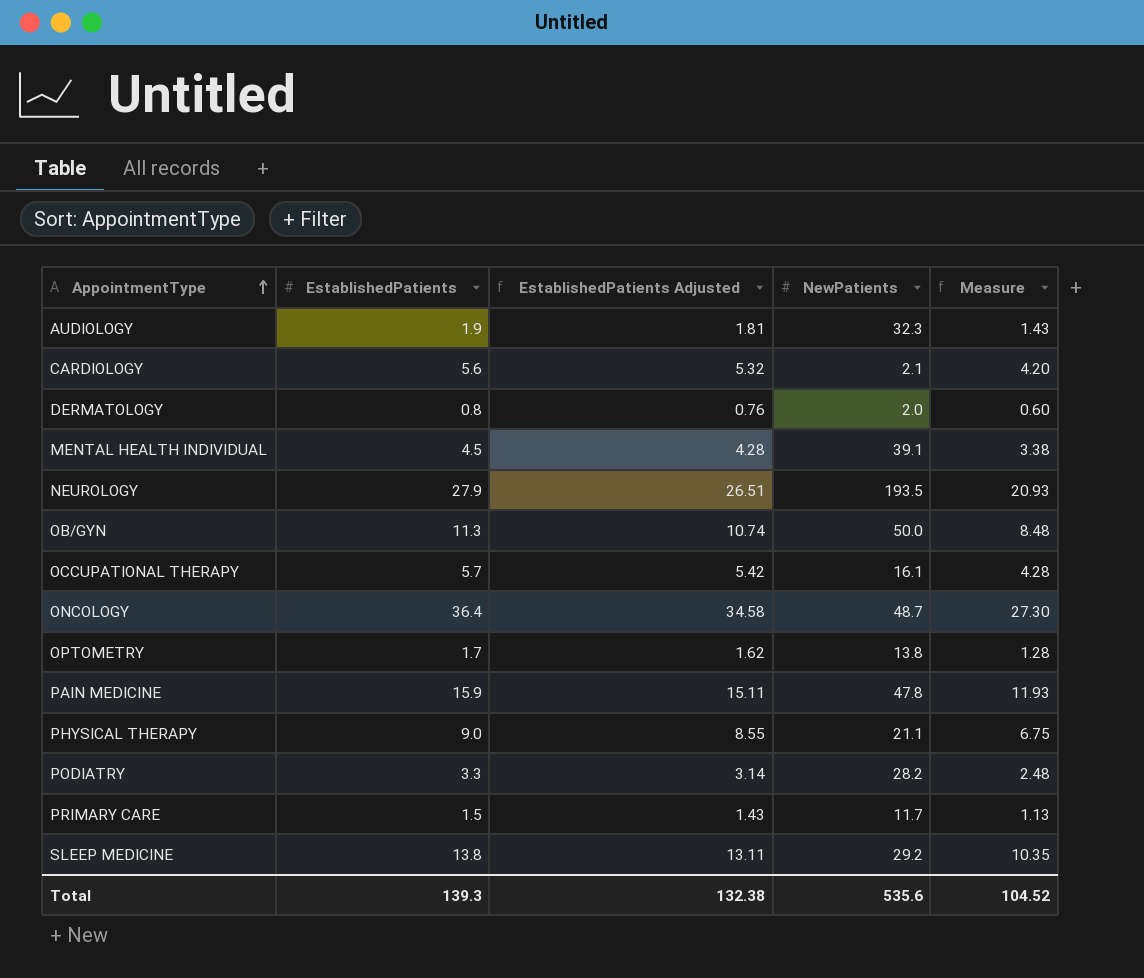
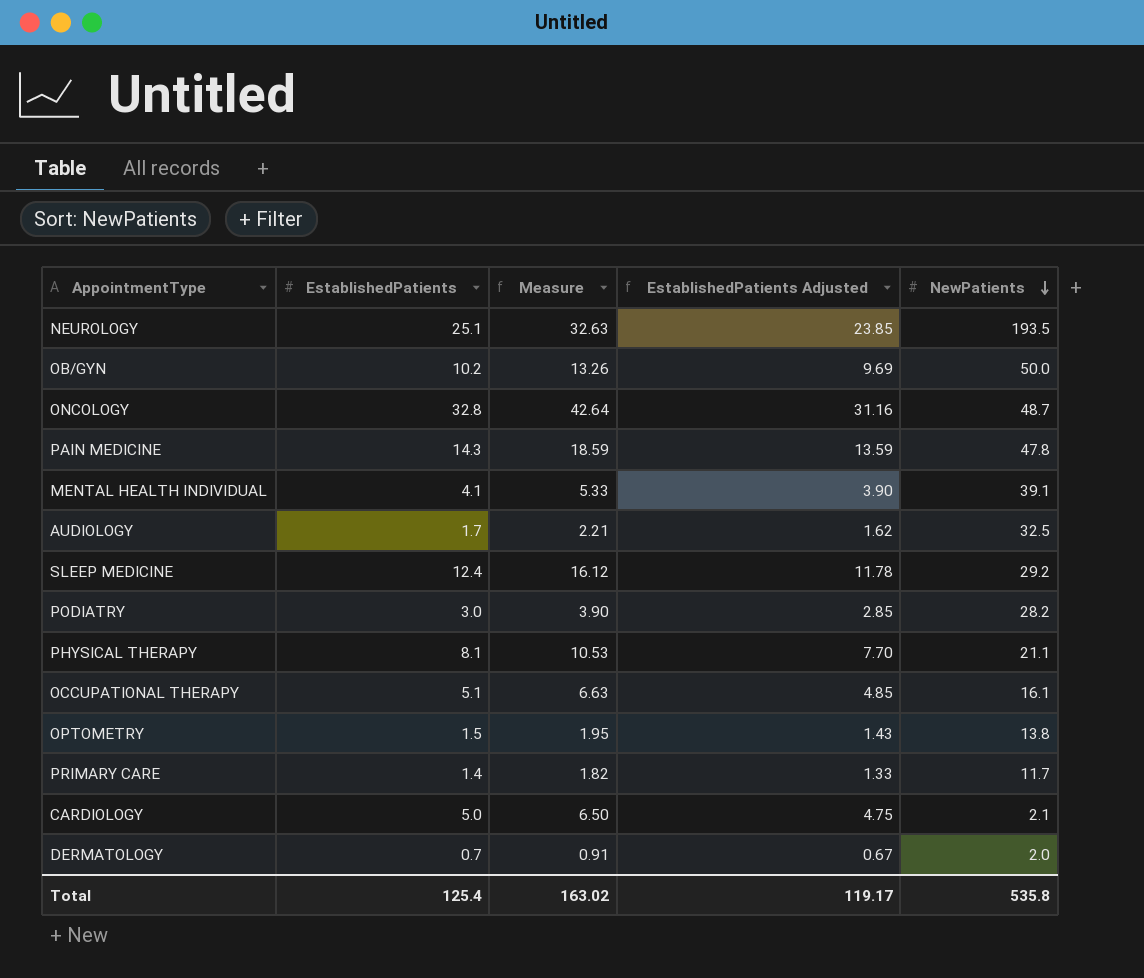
row order: AppointmentType ascending -> NewPatients descending
column Measure | formula: [EstablishedPatients] * 0.75 -> [EstablishedPatients] * 1.3
column Measure | position: 5 -> 3
NEUROLOGY | EstablishedPatients: 27.9 -> 25.1
NEUROLOGY | EstablishedPatients Adjusted: 26.51 -> 23.85
OB/GYN | EstablishedPatients: 11.3 -> 10.2
OB/GYN | EstablishedPatients Adjusted: 10.74 -> 9.69
ONCOLOGY | EstablishedPatients: 36.4 -> 32.8
ONCOLOGY | EstablishedPatients Adjusted: 34.58 -> 31.16
PAIN MEDICINE | EstablishedPatients: 15.9 -> 14.3
PAIN MEDICINE | EstablishedPatients Adjusted: 15.11 -> 13.59
MENTAL HEALTH INDIVIDUAL | EstablishedPatients: 4.5 -> 4.1
MENTAL HEALTH INDIVIDUAL | EstablishedPatients Adjusted: 4.28 -> 3.90
AUDIOLOGY | EstablishedPatients: 1.9 -> 1.7
AUDIOLOGY | EstablishedPatients Adjusted: 1.81 -> 1.62
AUDIOLOGY | NewPatients: 32.3 -> 32.5
SLEEP MEDICINE | EstablishedPatients: 13.8 -> 12.4
SLEEP MEDICINE | EstablishedPatients Adjusted: 13.11 -> 11.78
PODIATRY | EstablishedPatients: 3.3 -> 3.0
PODIATRY | EstablishedPatients Adjusted: 3.14 -> 2.85
PHYSICAL THERAPY | EstablishedPatients: 9.0 -> 8.1
PHYSICAL THERAPY | EstablishedPatients Adjusted: 8.55 -> 7.70
OCCUPATIONAL THERAPY | EstablishedPatients: 5.7 -> 5.1
OCCUPATIONAL THERAPY | EstablishedPatients Adjusted: 5.42 -> 4.85
OPTOMETRY | EstablishedPatients: 1.7 -> 1.5
OPTOMETRY | EstablishedPatients Adjusted: 1.62 -> 1.43
PRIMARY CARE | EstablishedPatients: 1.5 -> 1.4
PRIMARY CARE | EstablishedPatients Adjusted: 1.43 -> 1.33
CARDIOLOGY | EstablishedPatients: 5.6 -> 5.0
CARDIOLOGY | EstablishedPatients Adjusted: 5.32 -> 4.75
DERMATOLOGY | EstablishedPatients: 0.8 -> 0.7
DERMATOLOGY | EstablishedPatients Adjusted: 0.76 -> 0.67
Total | EstablishedPatients: 139.3 -> 125.4
Total | Measure: 104.52 -> 163.02
Total | EstablishedPatients Adjusted: 132.38 -> 119.17
Total | NewPatients: 535.6 -> 535.8

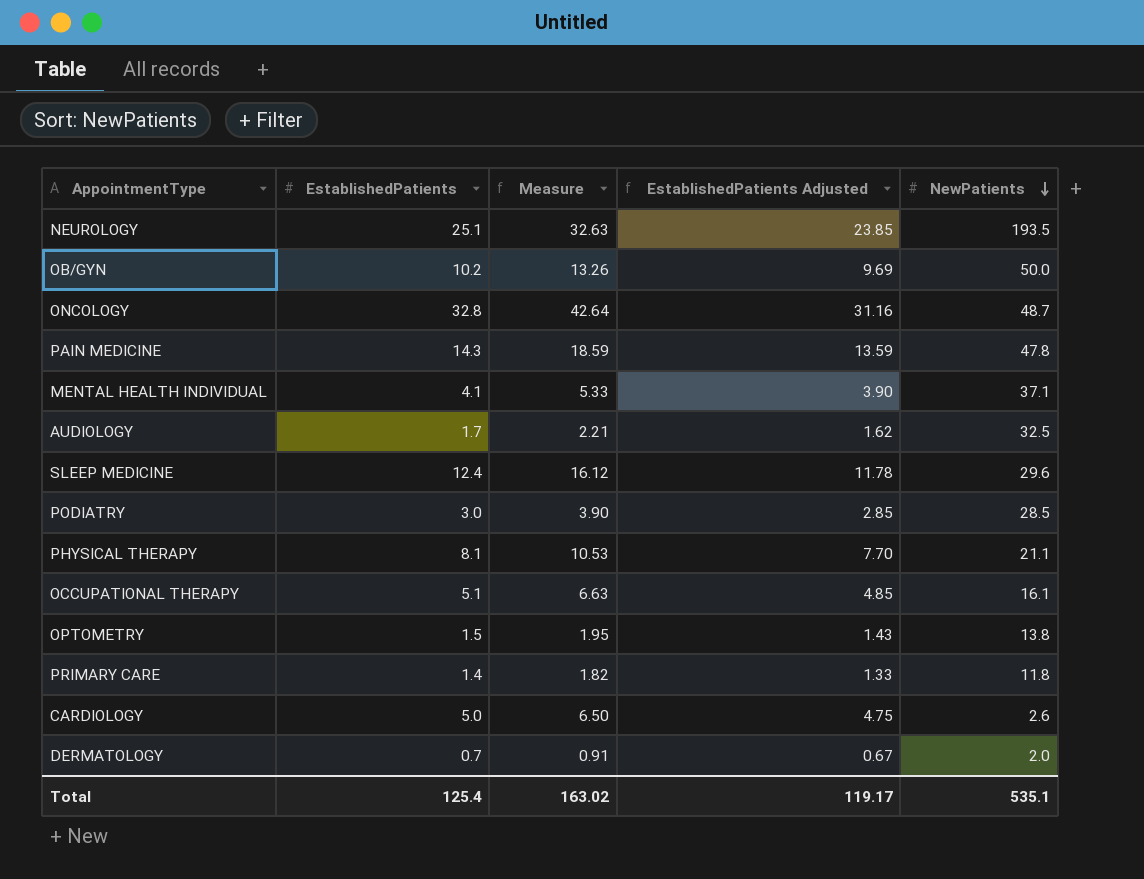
MENTAL HEALTH INDIVIDUAL | NewPatients: 39.1 -> 37.1
SLEEP MEDICINE | NewPatients: 29.2 -> 29.6
PODIATRY | NewPatients: 28.2 -> 28.5
PRIMARY CARE | NewPatients: 11.7 -> 11.8
CARDIOLOGY | NewPatients: 2.1 -> 2.6
Total | NewPatients: 535.8 -> 535.1

